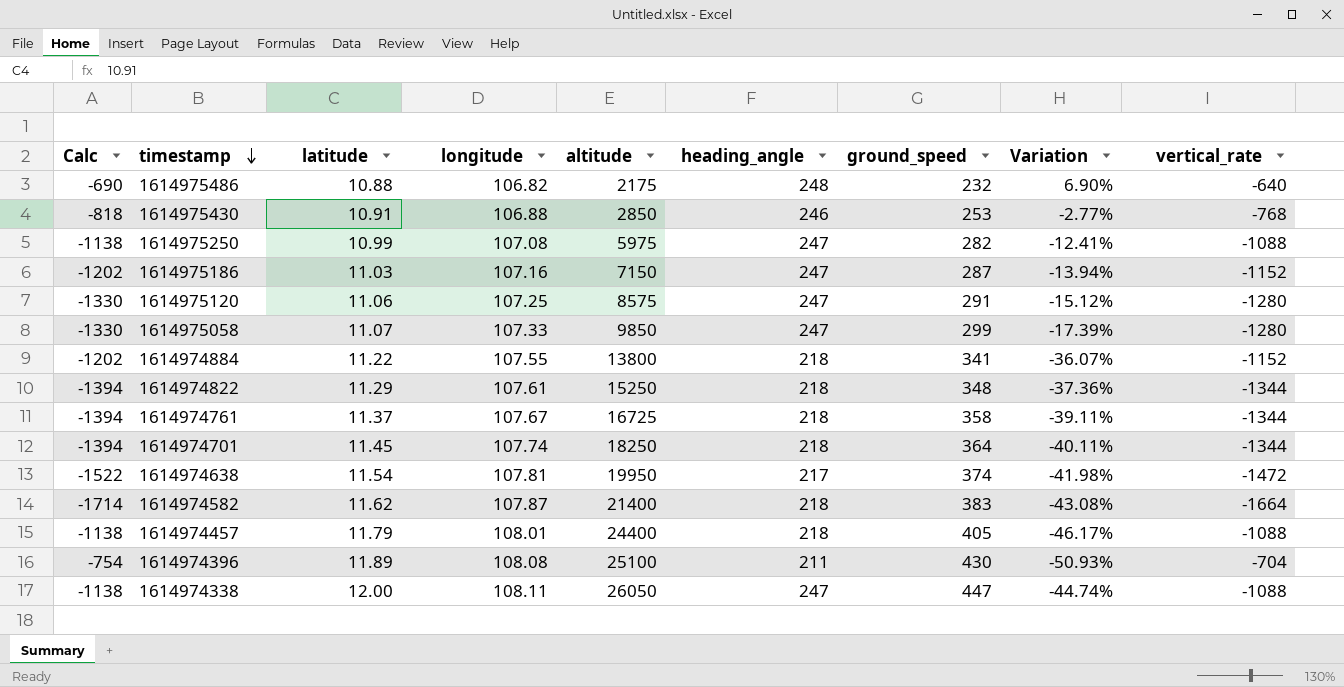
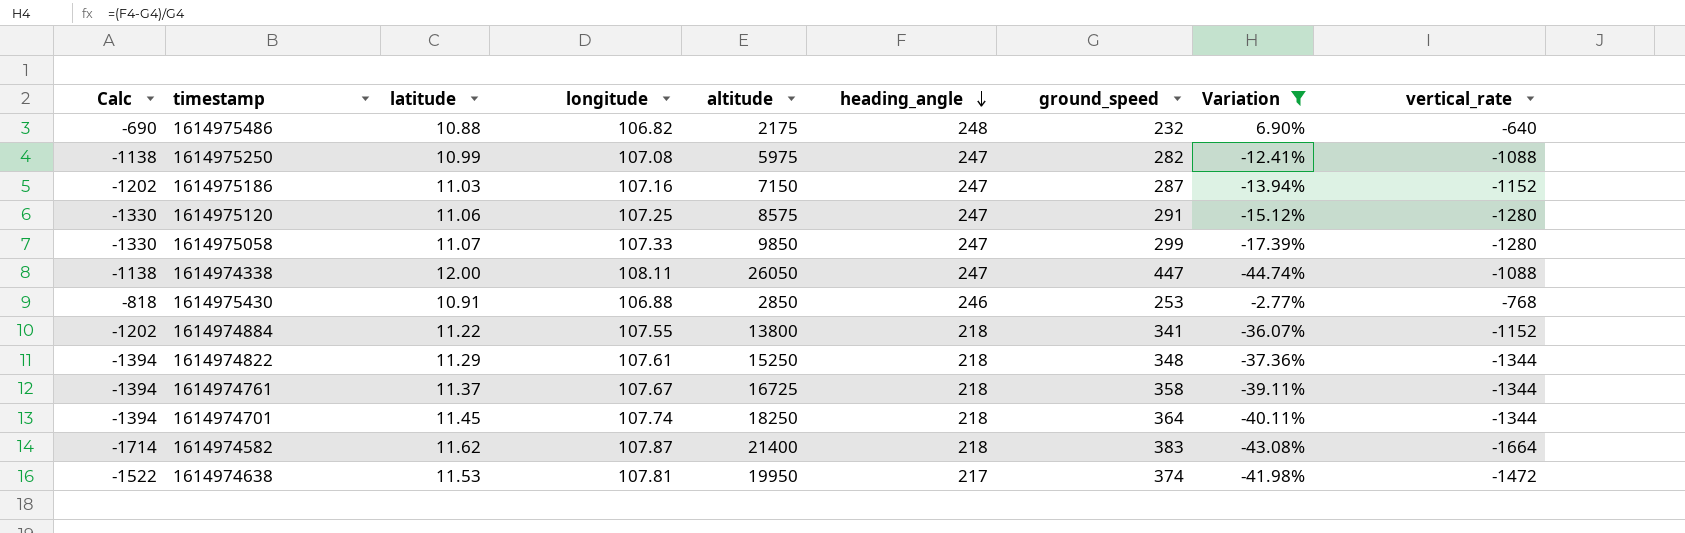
filter: none -> Variation >= -44.74%
row order: timestamp descending -> heading_angle descending
1614974638 | latitude: 11.54 -> 11.53

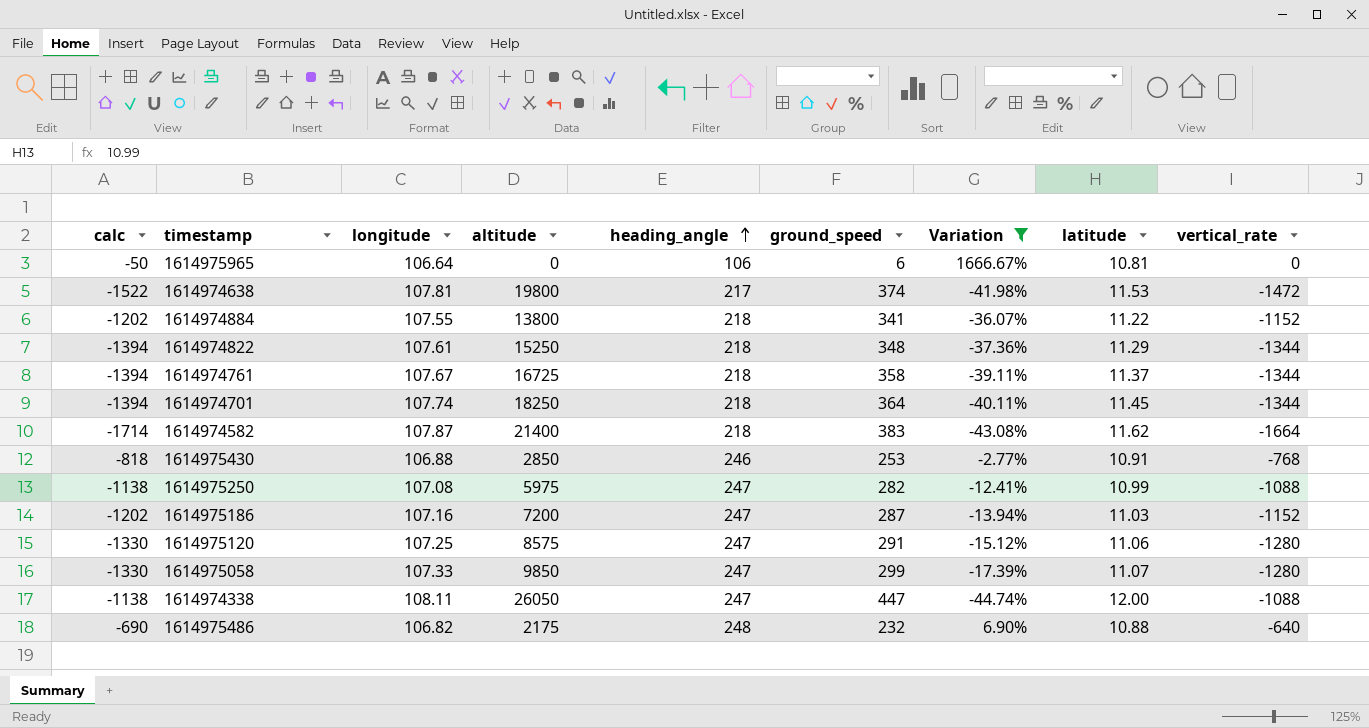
row order: heading_angle descending -> heading_angle ascending
column name: Calc -> calc
column latitude | position: 3 -> 8
row 1614975965: none -> -50 | 106.64 | 0 | 106 | 6 | 1666.67% | 10.81 | 0
1614974638 | altitude: 19950 -> 19800
1614975186 | altitude: 7150 -> 7200

